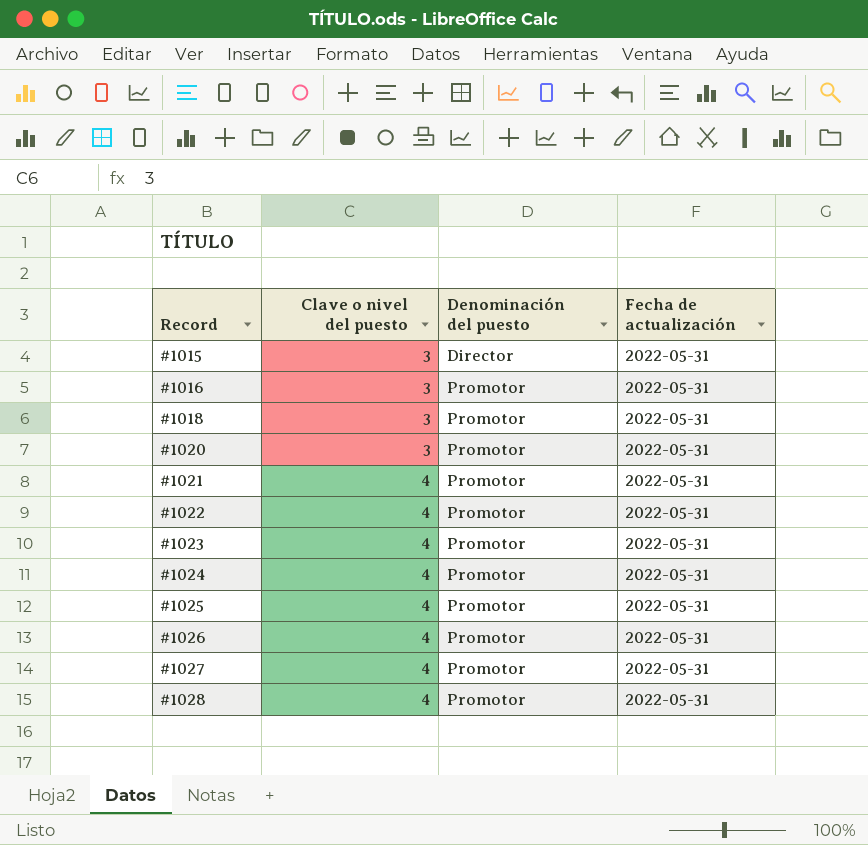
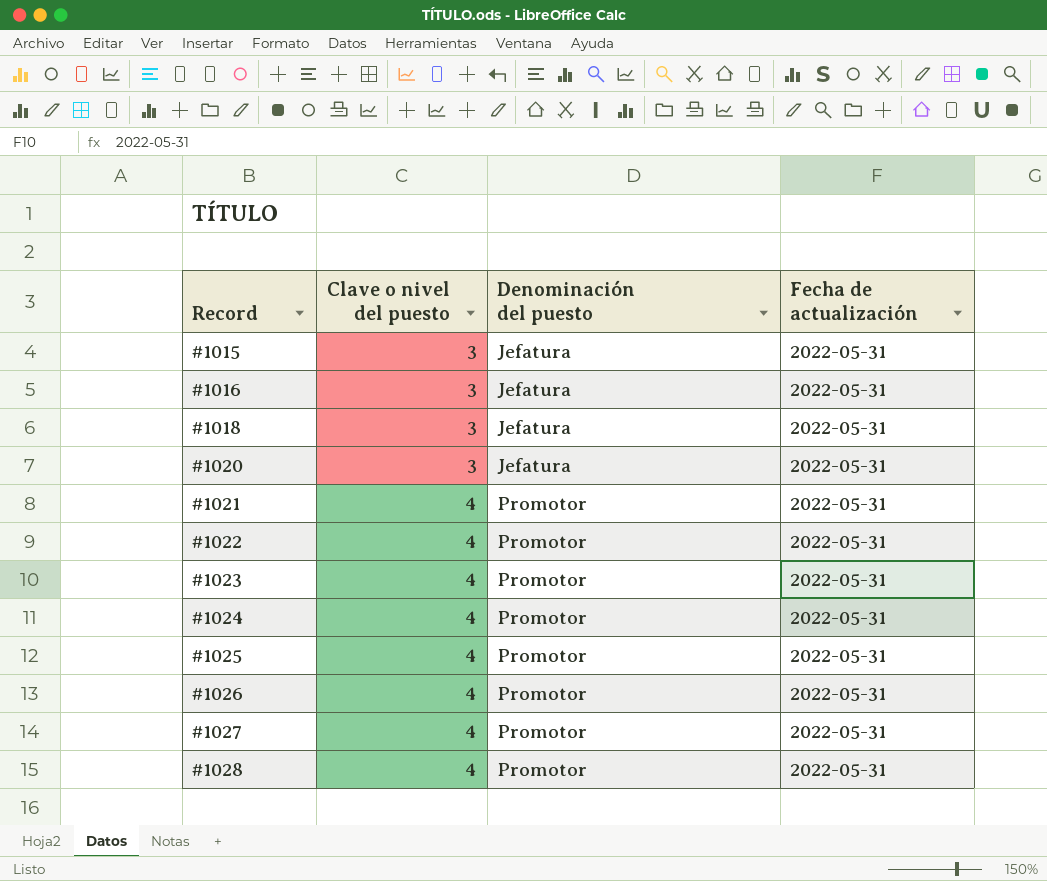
#1015 | Denominación del puesto: Director -> Jefatura
#1016 | Denominación del puesto: Promotor -> Jefatura
#1018 | Denominación del puesto: Promotor -> Jefatura
#1020 | Denominación del puesto: Promotor -> Jefatura

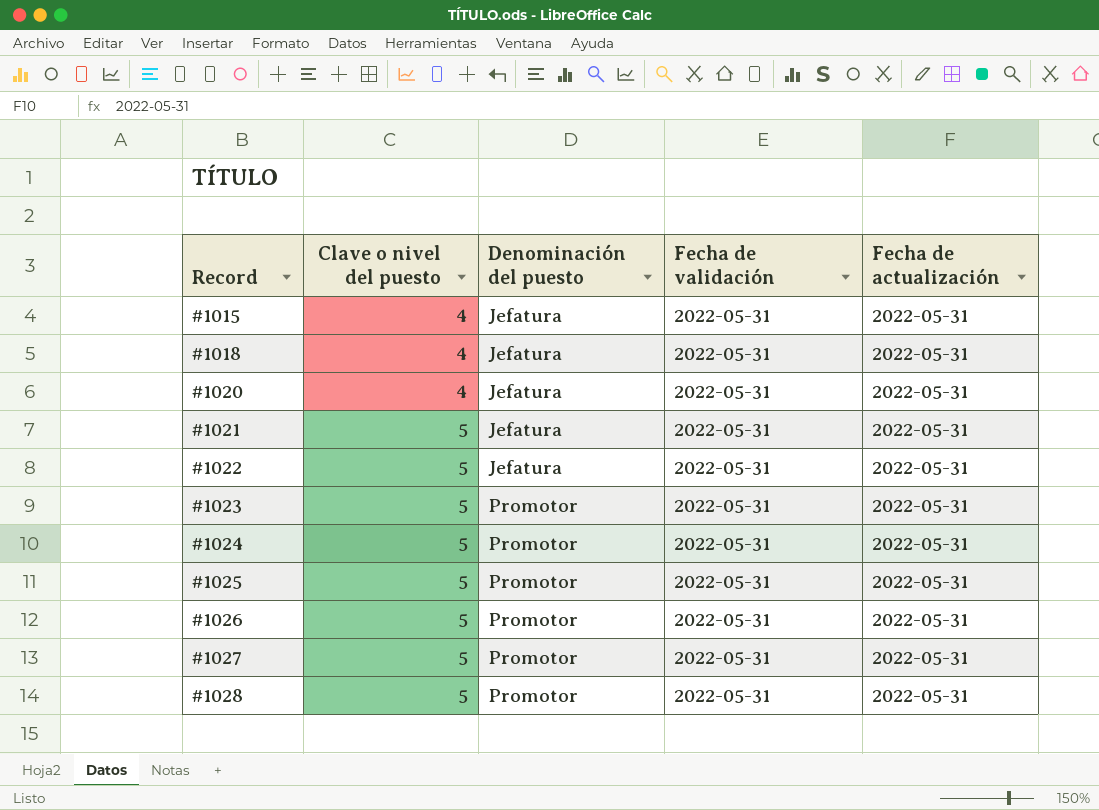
column Fecha de validación | position: none -> 4
row #1016: 3 | Jefatura | 2022-05-31 -> none
#1015 | Clave o nivel del puesto: 3 -> 4
#1018 | Clave o nivel del puesto: 3 -> 4
#1020 | Clave o nivel del puesto: 3 -> 4
#1021 | Clave o nivel del puesto: 4 -> 5
#1021 | Denominación del puesto: Promotor -> Jefatura
#1022 | Clave o nivel del puesto: 4 -> 5
#1022 | Denominación del puesto: Promotor -> Jefatura
#1023 | Clave o nivel del puesto: 4 -> 5
#1024 | Clave o nivel del puesto: 4 -> 5
#1025 | Clave o nivel del puesto: 4 -> 5
#1026 | Clave o nivel del puesto: 4 -> 5
#1027 | Clave o nivel del puesto: 4 -> 5
#1028 | Clave o nivel del puesto: 4 -> 5

